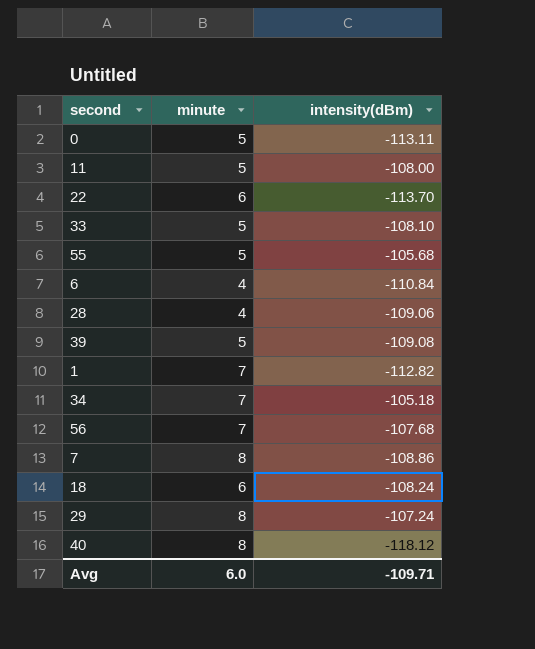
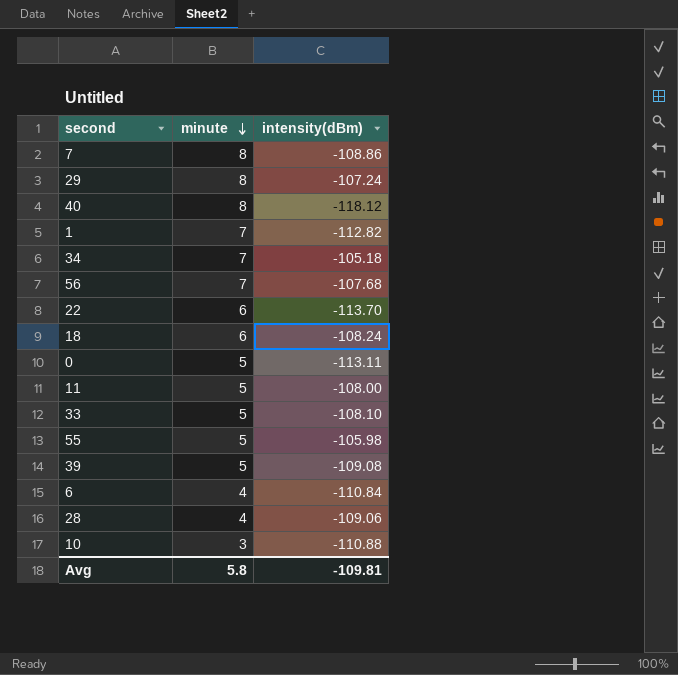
row order: none -> minute descending
55 | intensity(dBm): -105.68 -> -105.98
row 10: none -> 3 | -110.88
Avg | minute: 6.0 -> 5.8
Avg | intensity(dBm): -109.71 -> -109.81

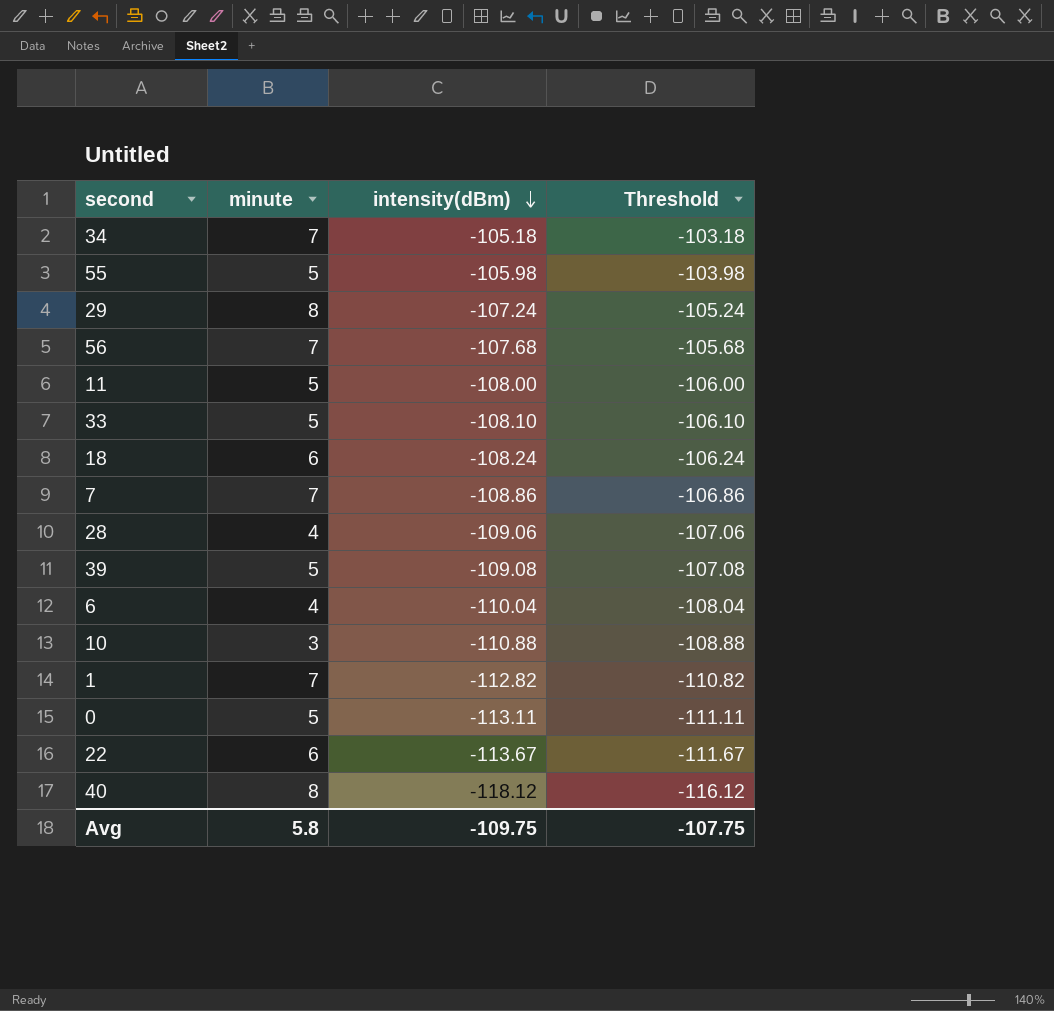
row order: minute descending -> intensity(dBm) descending
column Threshold | formula: none -> [intensity(dBm)] + 2
7 | minute: 8 -> 7
6 | intensity(dBm): -110.84 -> -110.04
22 | intensity(dBm): -113.70 -> -113.67
Avg | intensity(dBm): -109.81 -> -109.75

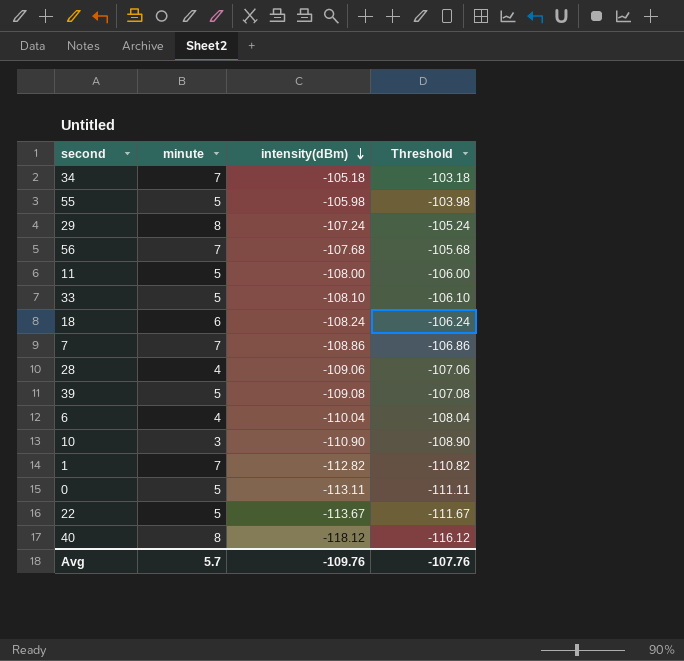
10 | intensity(dBm): -110.88 -> -110.90
10 | Threshold: -108.88 -> -108.90
22 | minute: 6 -> 5
Avg | minute: 5.8 -> 5.7
Avg | intensity(dBm): -109.75 -> -109.76
Avg | Threshold: -107.75 -> -107.76

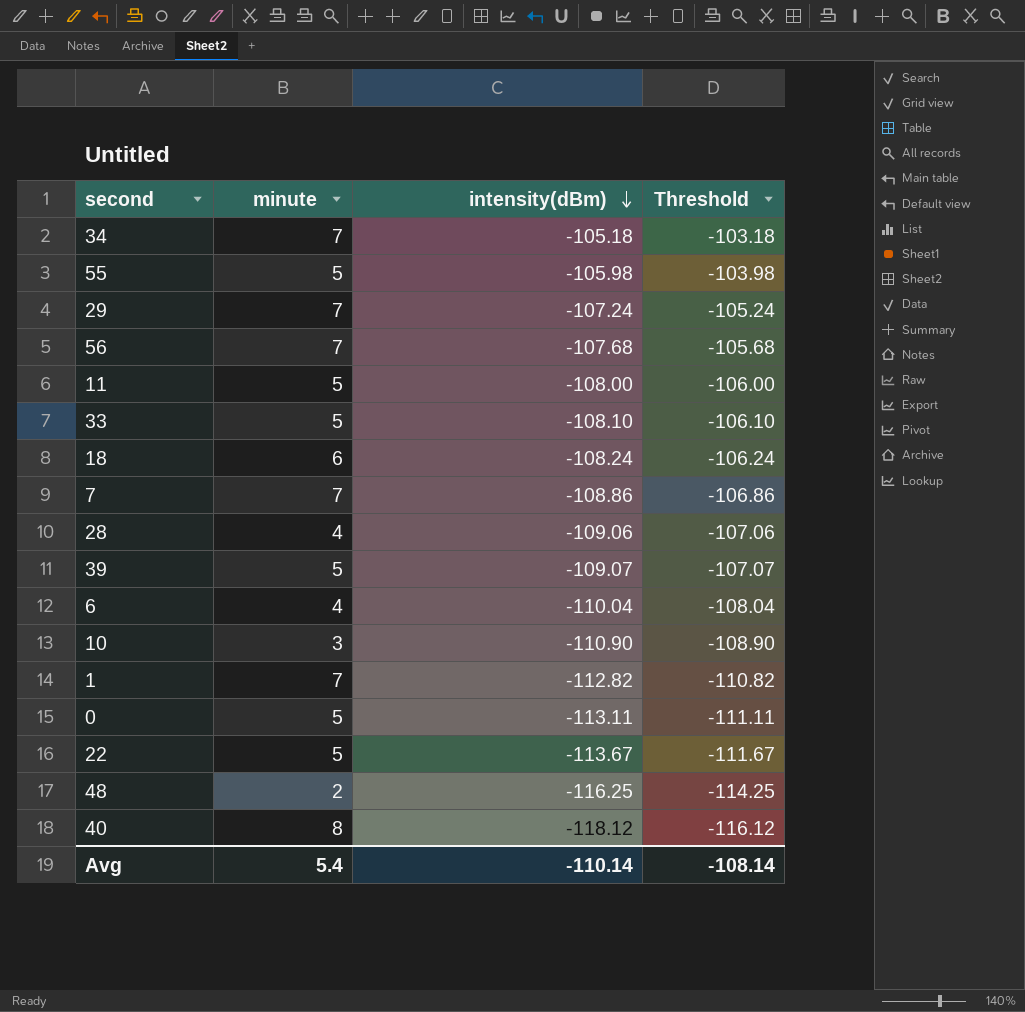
29 | minute: 8 -> 7
39 | intensity(dBm): -109.08 -> -109.07
39 | Threshold: -107.08 -> -107.07
row 48: none -> 2 | -116.25 | -114.25
Avg | minute: 5.7 -> 5.4
Avg | intensity(dBm): -109.76 -> -110.14
Avg | Threshold: -107.76 -> -108.14

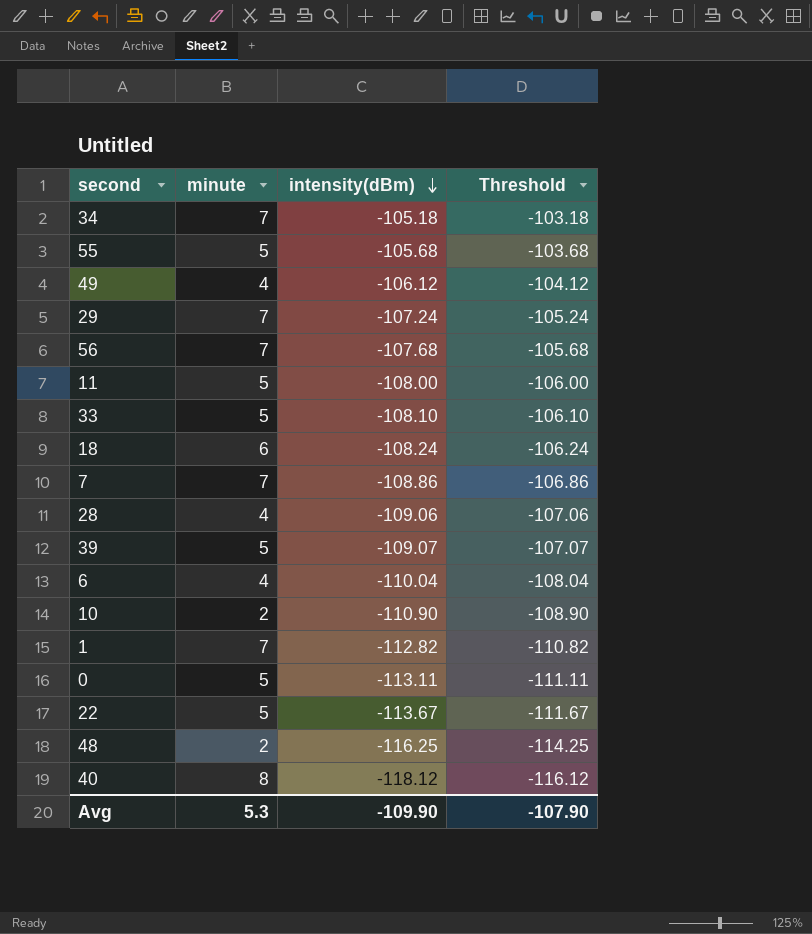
55 | intensity(dBm): -105.98 -> -105.68
55 | Threshold: -103.98 -> -103.68
row 49: none -> 4 | -106.12 | -104.12
10 | minute: 3 -> 2
Avg | minute: 5.4 -> 5.3
Avg | intensity(dBm): -110.14 -> -109.90
Avg | Threshold: -108.14 -> -107.90

